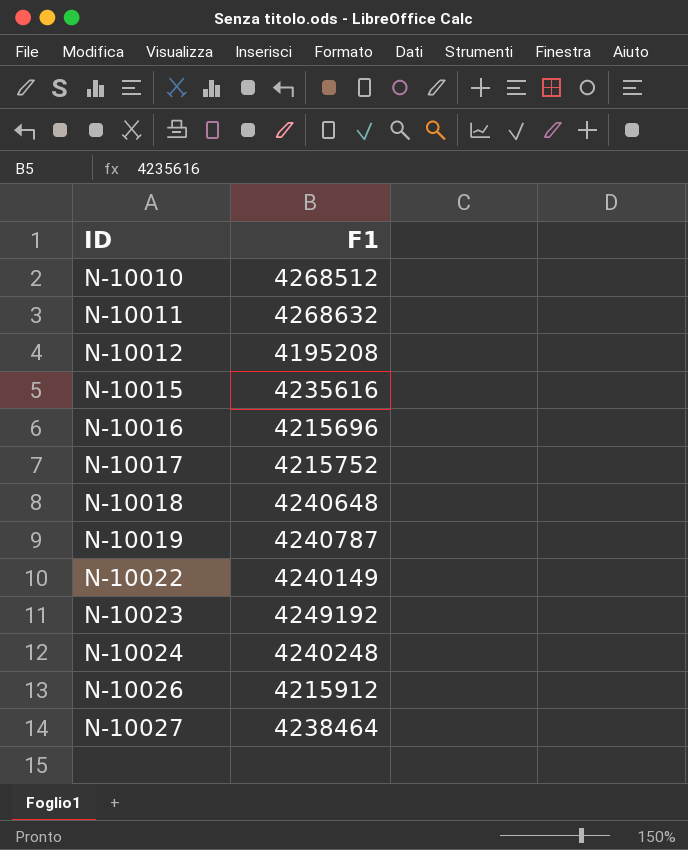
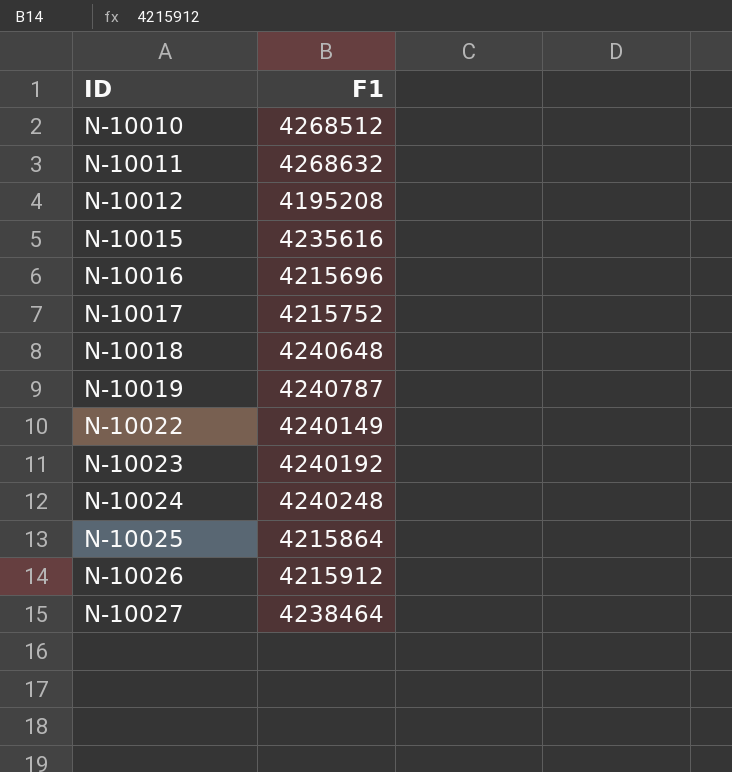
N-10023 | F1: 4249192 -> 4240192
row N-10025: none -> 4215864

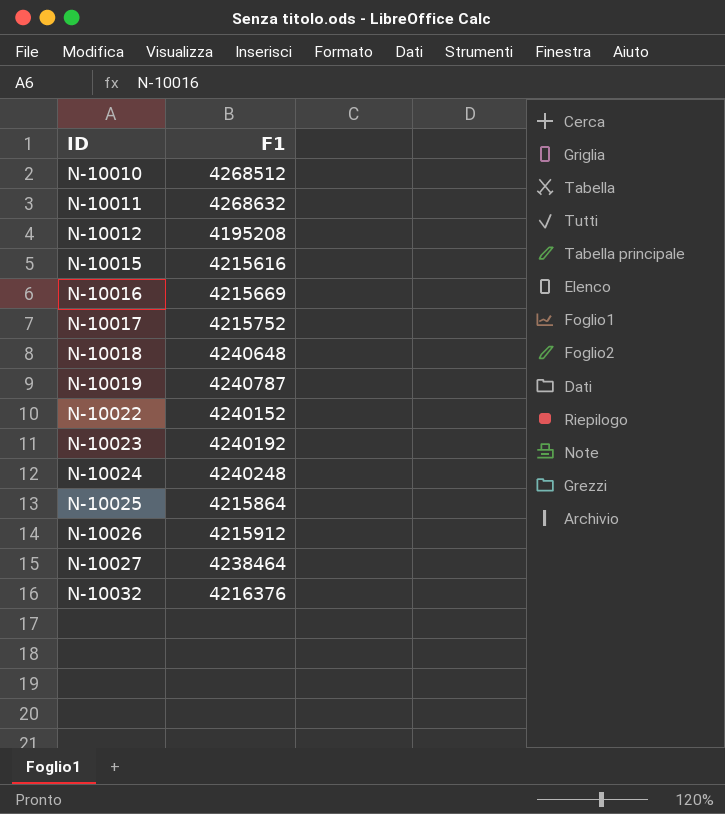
N-10015 | F1: 4235616 -> 4215616
N-10016 | F1: 4215696 -> 4215669
N-10022 | F1: 4240149 -> 4240152
row N-10032: none -> 4216376

